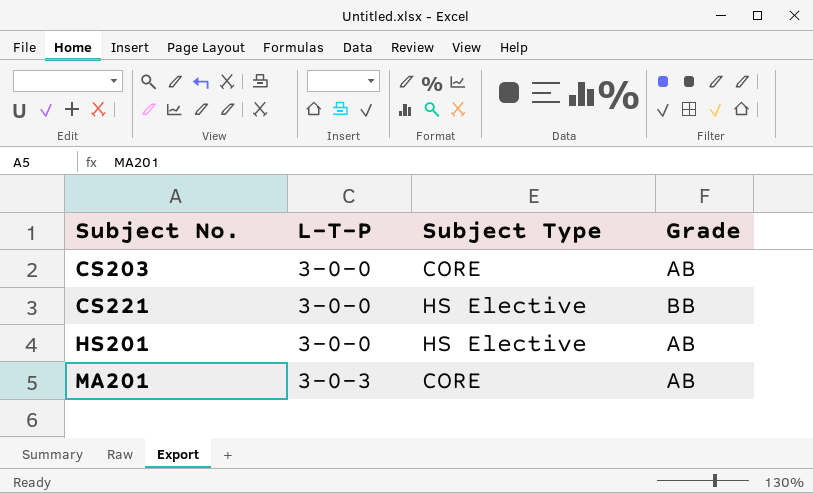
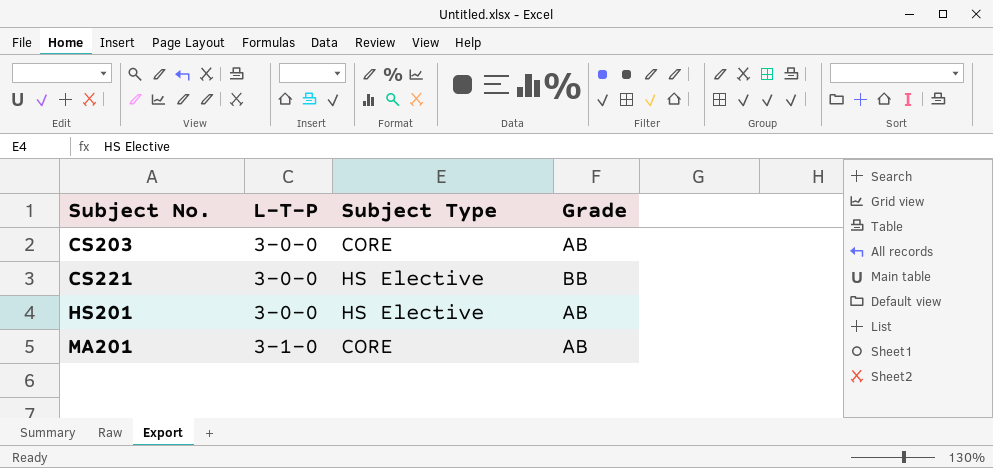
MA201 | L-T-P: 3-0-3 -> 3-1-0

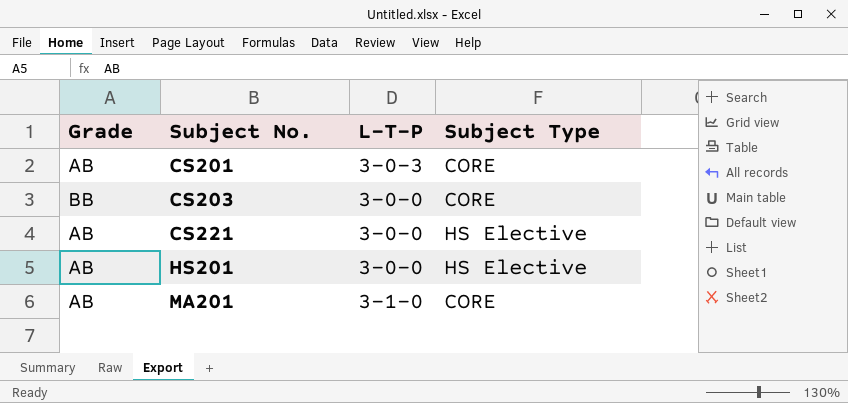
column Grade | position: 4 -> 1
row CS201: none -> AB | 3-0-3 | CORE
CS203 | Grade: AB -> BB
CS221 | Grade: BB -> AB

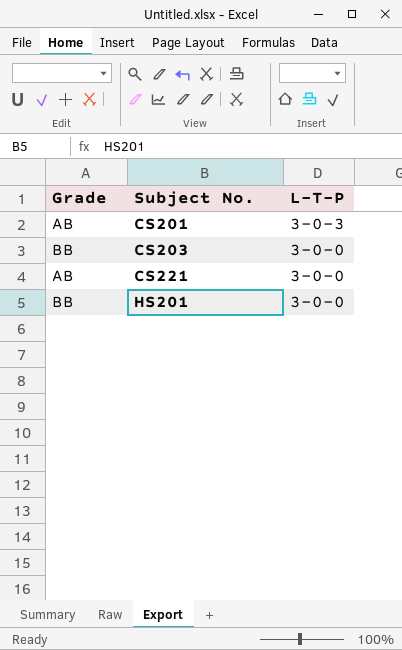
column Subject Type | position: 4 -> none
row MA201: AB | 3-1-0 | CORE -> none
HS201 | Grade: AB -> BB

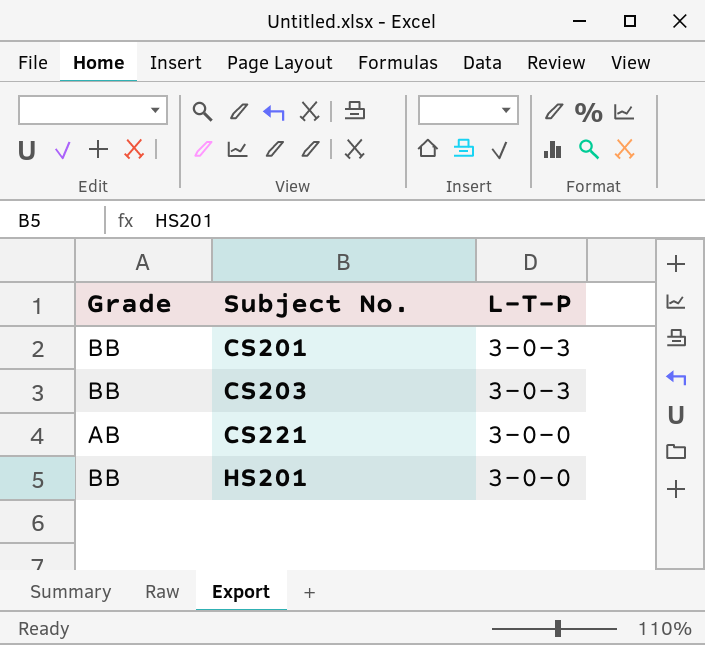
CS201 | Grade: AB -> BB
CS203 | L-T-P: 3-0-0 -> 3-0-3

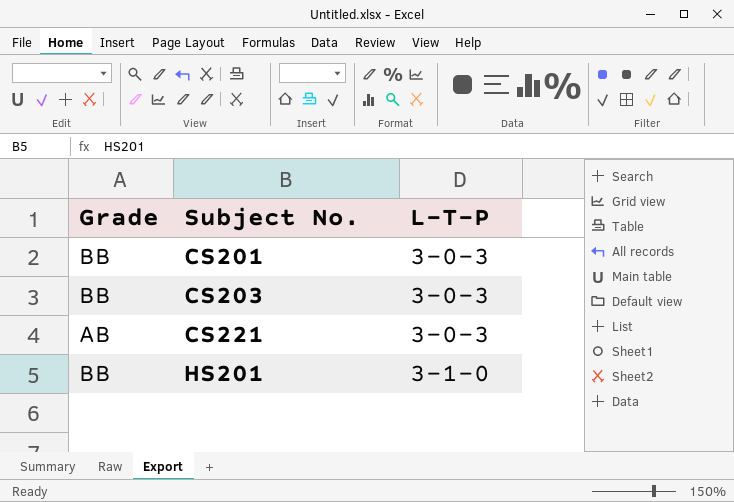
CS221 | L-T-P: 3-0-0 -> 3-0-3
HS201 | L-T-P: 3-0-0 -> 3-1-0

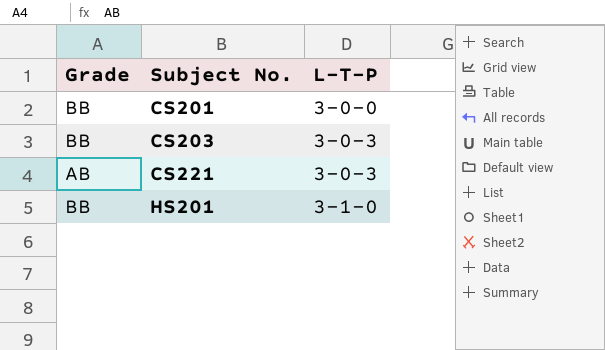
CS201 | L-T-P: 3-0-3 -> 3-0-0

